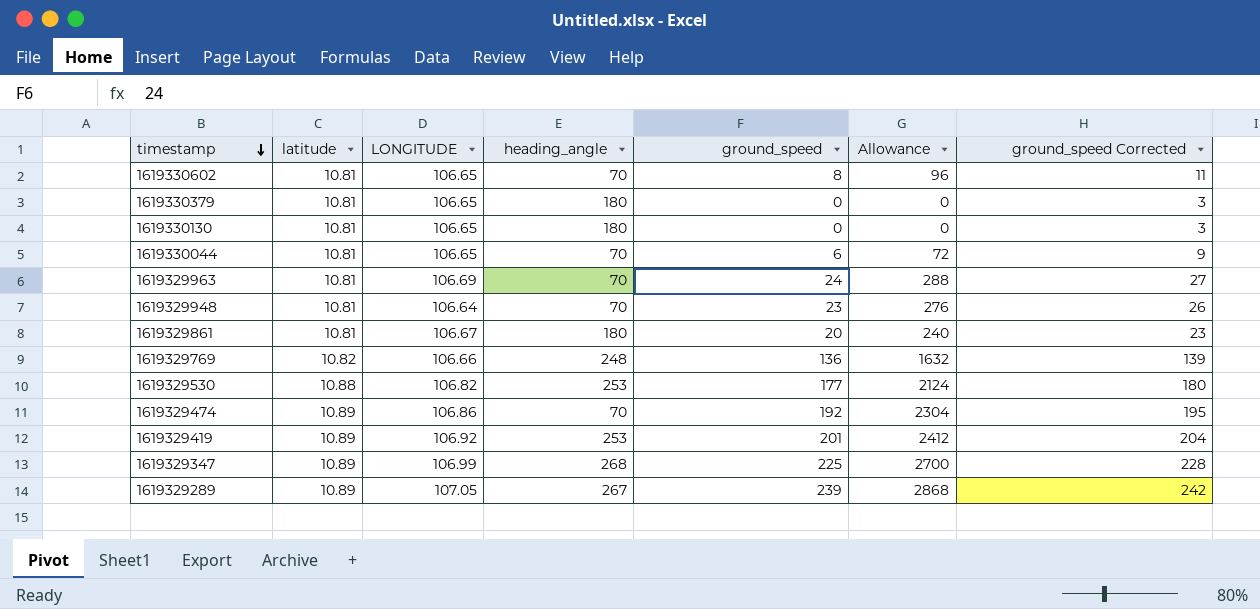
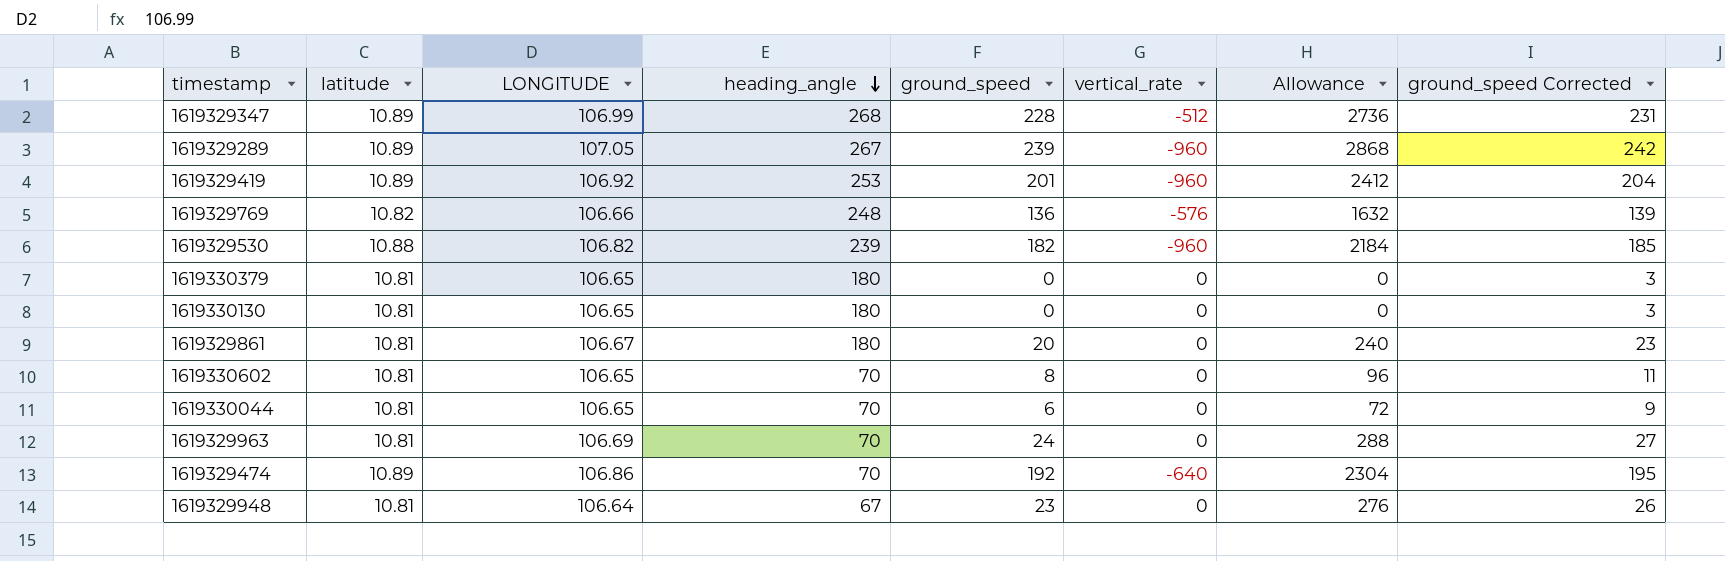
row order: timestamp descending -> heading_angle descending
column vertical_rate | position: none -> 6
1619329347 | ground_speed: 225 -> 228
1619329347 | Allowance: 2700 -> 2736
1619329347 | ground_speed Corrected: 228 -> 231
1619329530 | heading_angle: 253 -> 239
1619329530 | ground_speed: 177 -> 182
1619329530 | Allowance: 2124 -> 2184
1619329530 | ground_speed Corrected: 180 -> 185
1619329948 | heading_angle: 70 -> 67

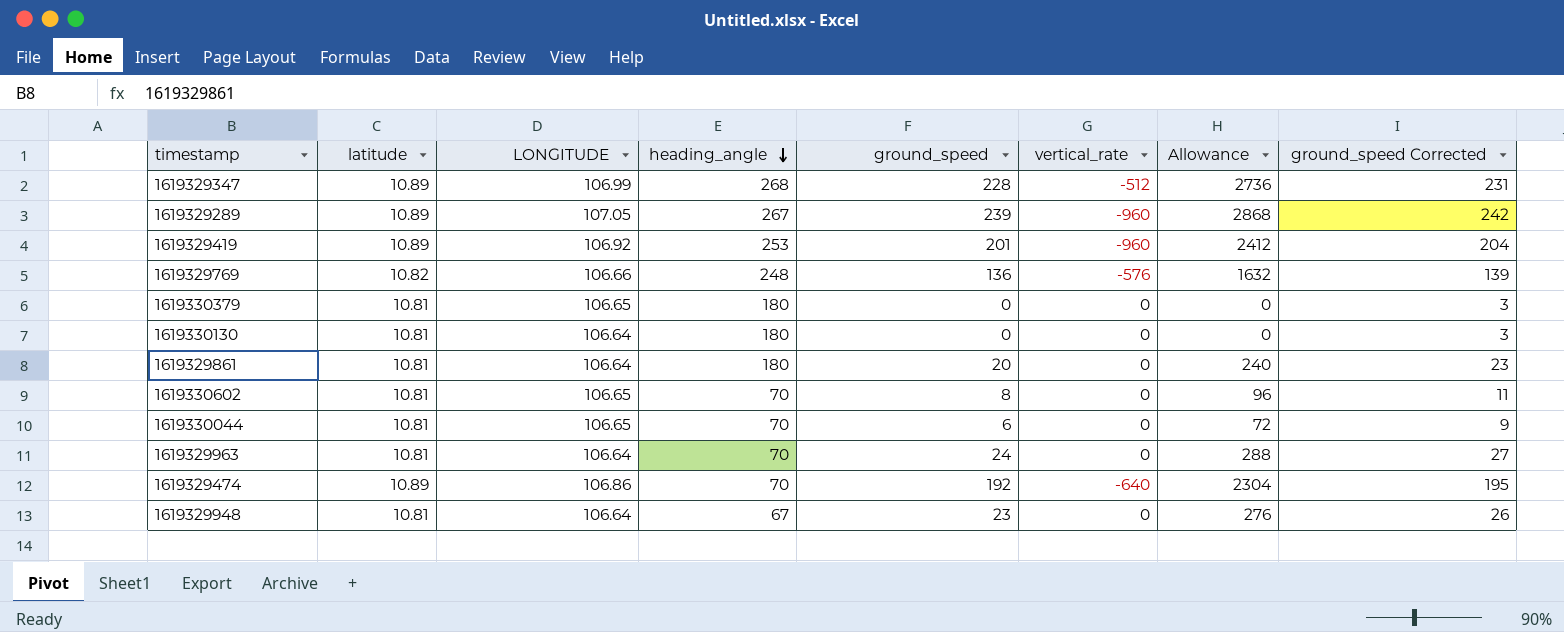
row 1619329530: 10.88 | 106.82 | 239 | 182 | -960 | 2184 | 185 -> none
1619330130 | LONGITUDE: 106.65 -> 106.64
1619329861 | LONGITUDE: 106.67 -> 106.64
1619329963 | LONGITUDE: 106.69 -> 106.64

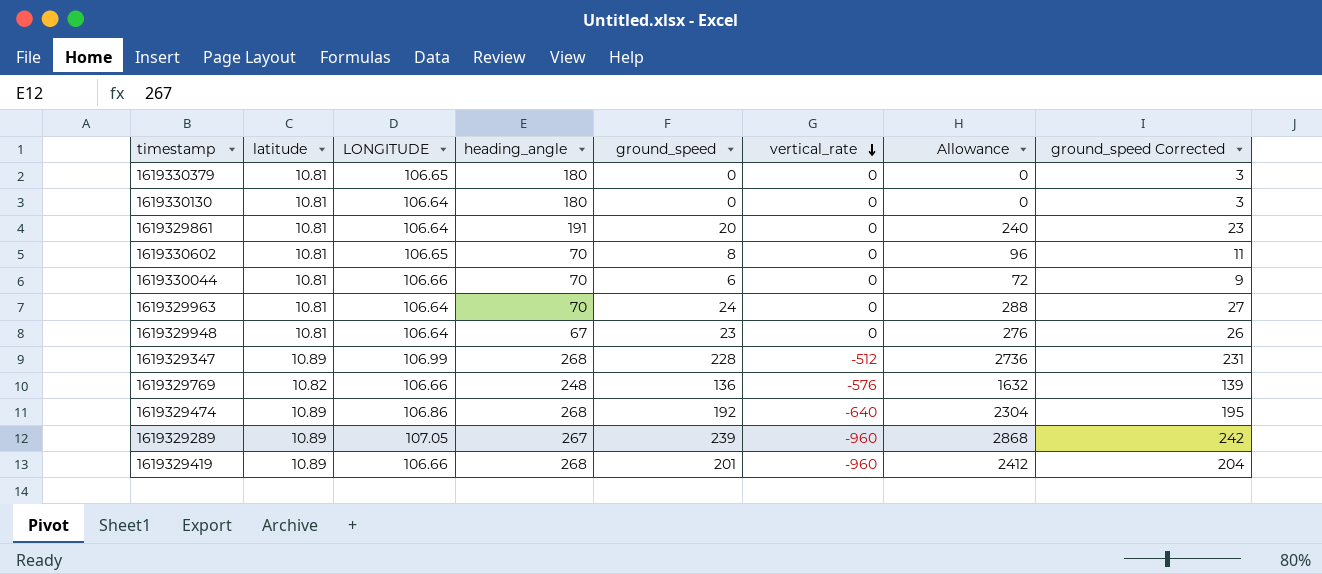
row order: heading_angle descending -> vertical_rate descending
1619329861 | heading_angle: 180 -> 191
1619330044 | LONGITUDE: 106.65 -> 106.66
1619329474 | heading_angle: 70 -> 268
1619329419 | LONGITUDE: 106.92 -> 106.66
1619329419 | heading_angle: 253 -> 268

